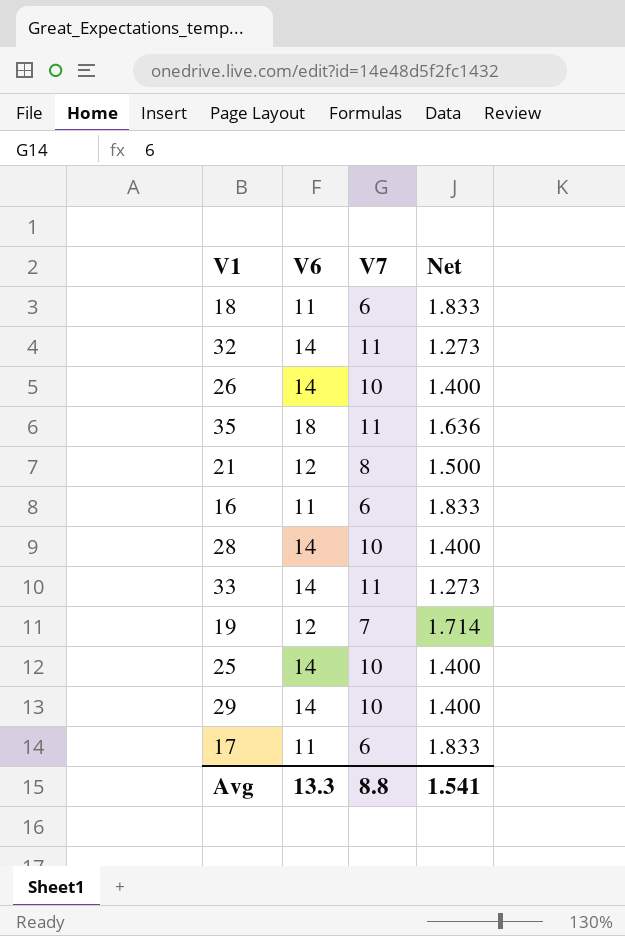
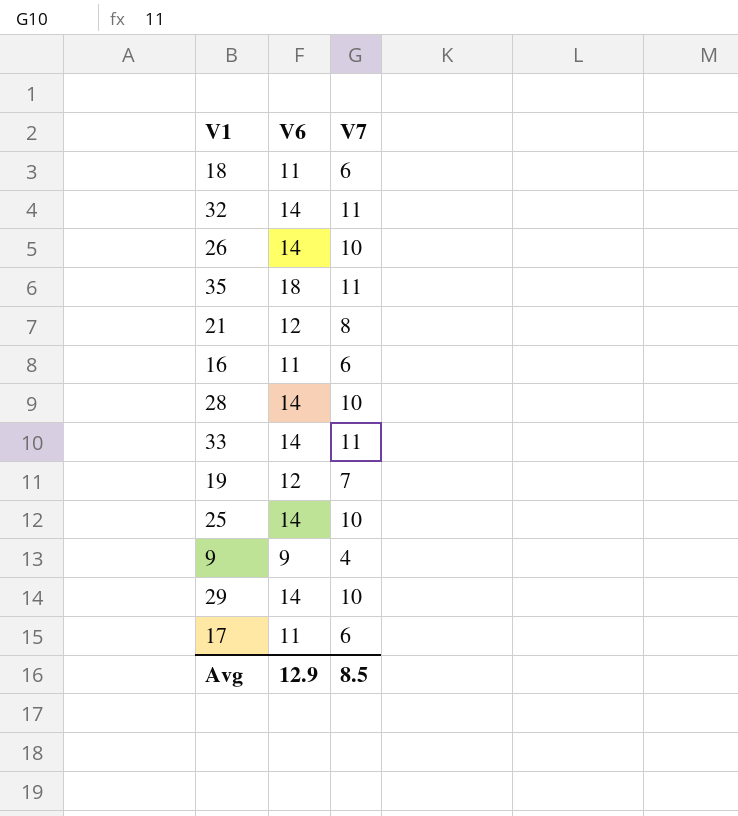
column Net | formula: [V6] / [V7] -> none
row 9: none -> 9 | 4
Avg | V6: 13.3 -> 12.9
Avg | V7: 8.8 -> 8.5

